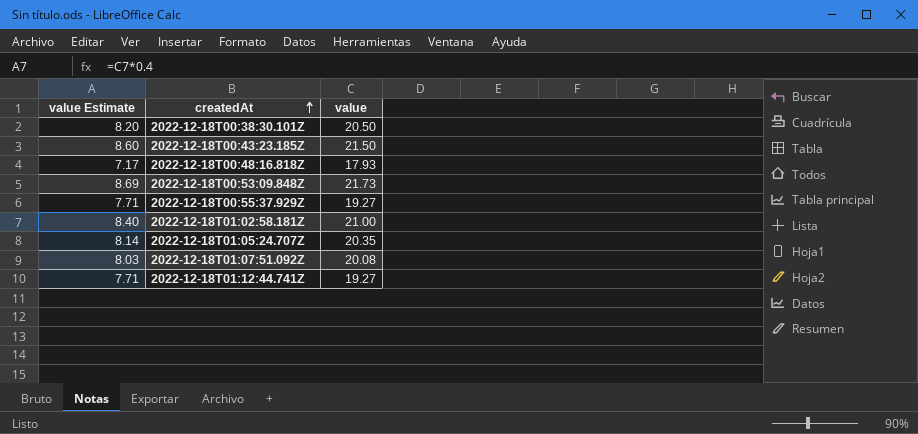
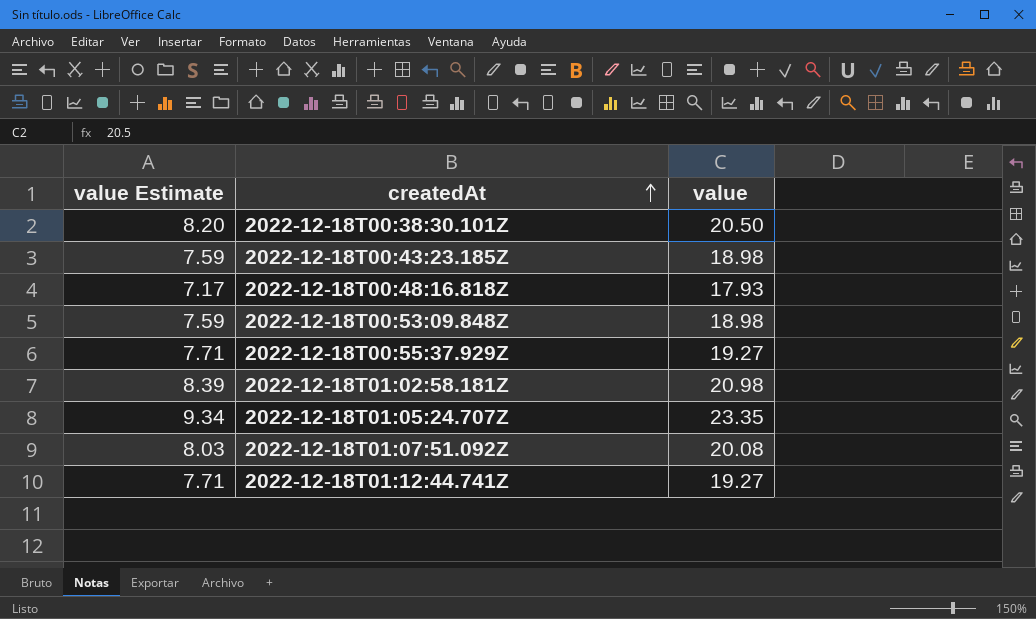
2022-12-18T00:43:23.185Z | value Estimate: 8.60 -> 7.59
2022-12-18T00:43:23.185Z | value: 21.50 -> 18.98
2022-12-18T00:53:09.848Z | value Estimate: 8.69 -> 7.59
2022-12-18T00:53:09.848Z | value: 21.73 -> 18.98
2022-12-18T01:02:58.181Z | value Estimate: 8.40 -> 8.39
2022-12-18T01:02:58.181Z | value: 21.00 -> 20.98
2022-12-18T01:05:24.707Z | value Estimate: 8.14 -> 9.34
2022-12-18T01:05:24.707Z | value: 20.35 -> 23.35

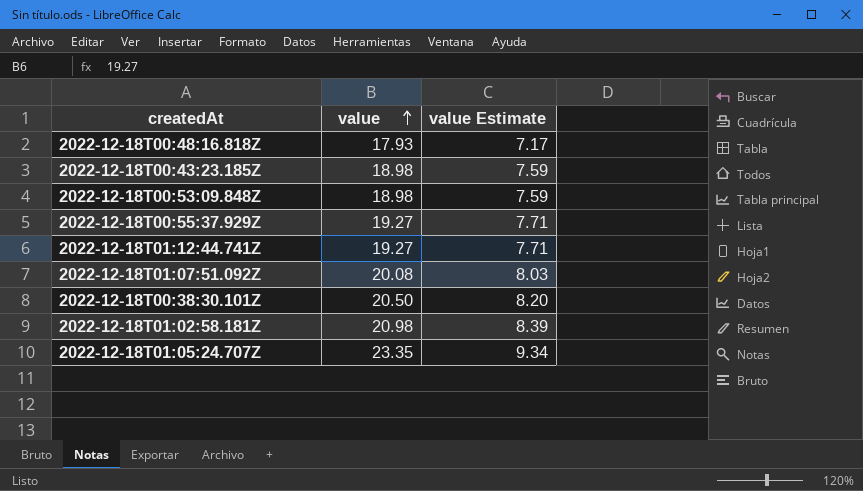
row order: createdAt ascending -> value ascending
column value Estimate | position: 1 -> 3

